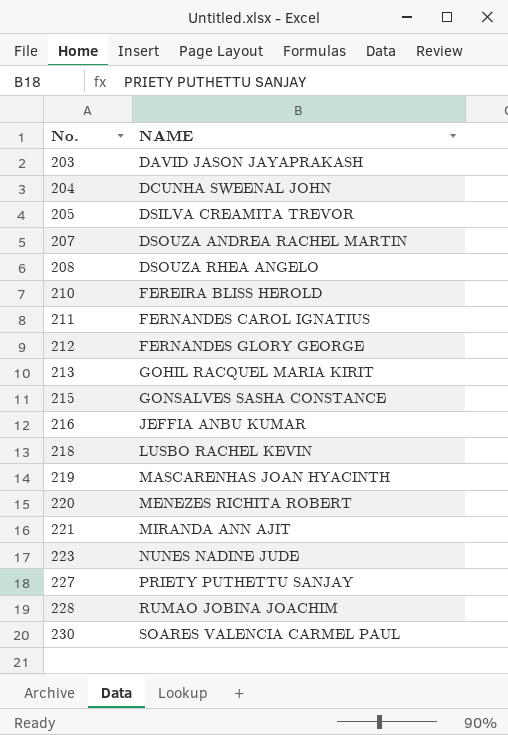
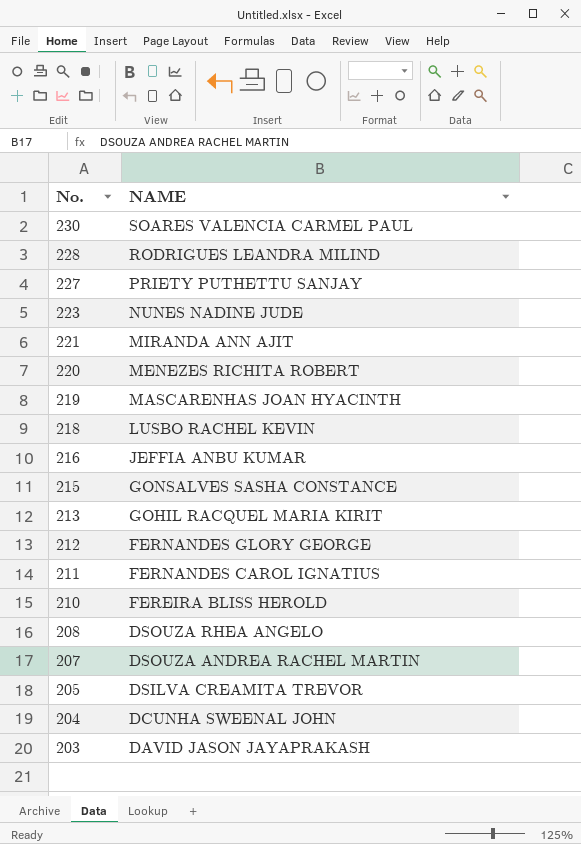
row order: No. ascending -> No. descending
228 | NAME: RUMAO JOBINA JOACHIM -> RODRIGUES LEANDRA MILIND

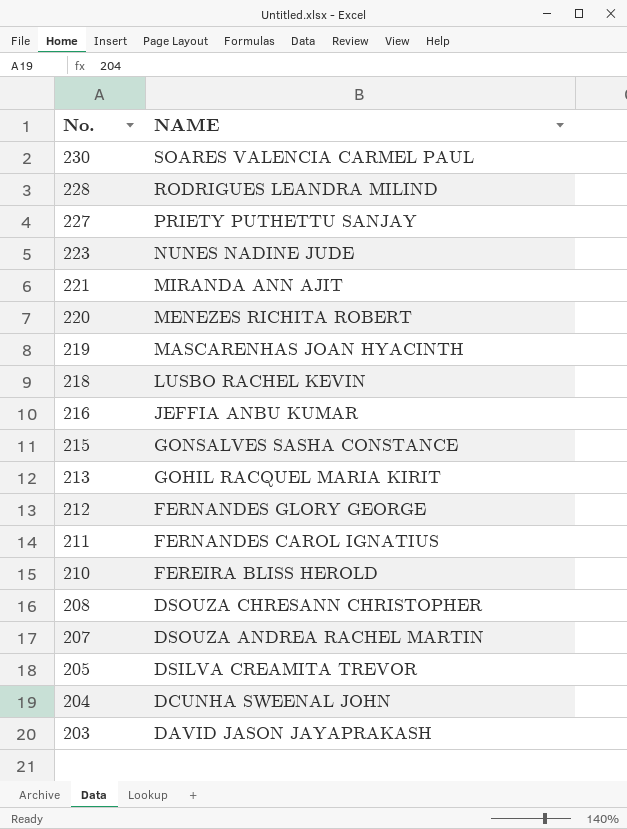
208 | NAME: DSOUZA RHEA ANGELO -> DSOUZA CHRESANN CHRISTOPHER

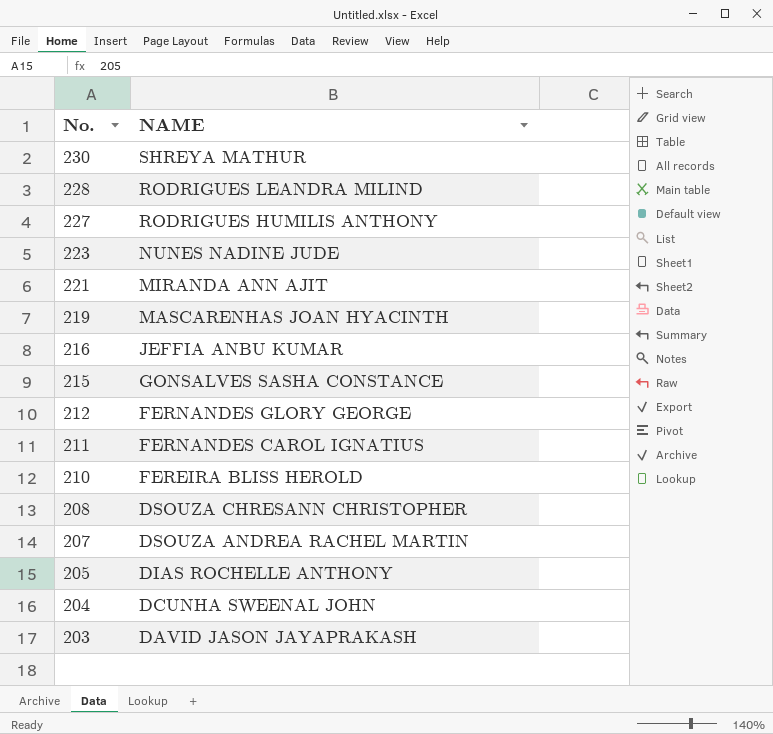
row 220: MENEZES RICHITA ROBERT -> none
row 218: LUSBO RACHEL KEVIN -> none
row 213: GOHIL RACQUEL MARIA KIRIT -> none
230 | NAME: SOARES VALENCIA CARMEL PAUL -> SHREYA MATHUR
227 | NAME: PRIETY PUTHETTU SANJAY -> RODRIGUES HUMILIS ANTHONY
205 | NAME: DSILVA CREAMITA TREVOR -> DIAS ROCHELLE ANTHONY

